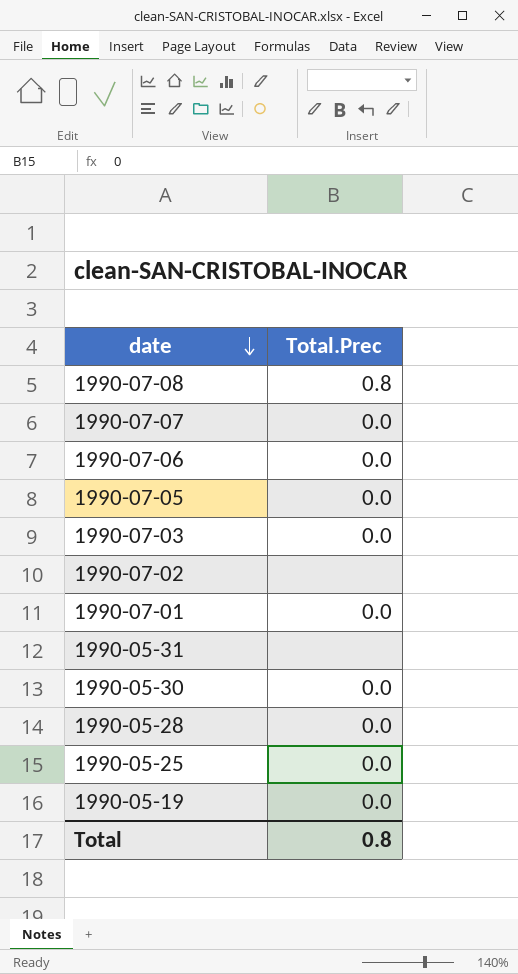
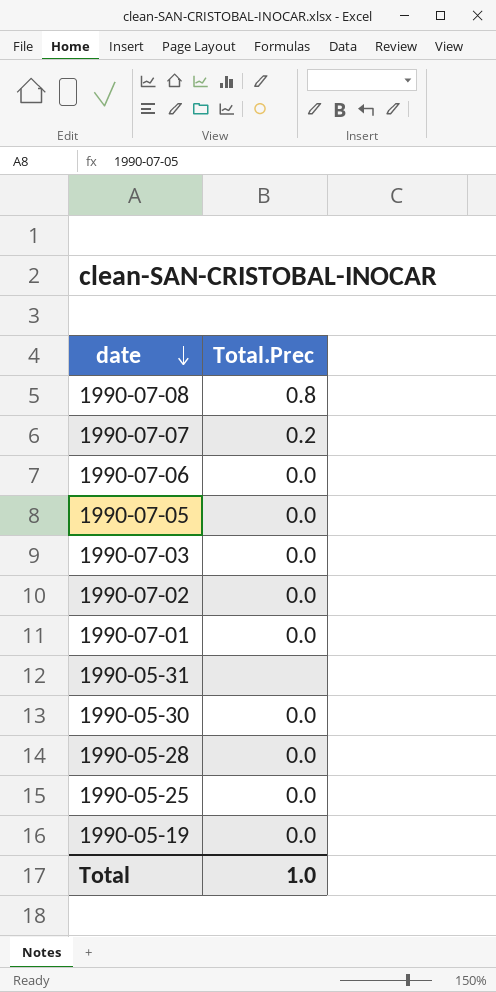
1990-07-07 | Total.Prec: 0.0 -> 0.2
1990-07-02 | Total.Prec: none -> 0.0
Total | Total.Prec: 0.8 -> 1.0

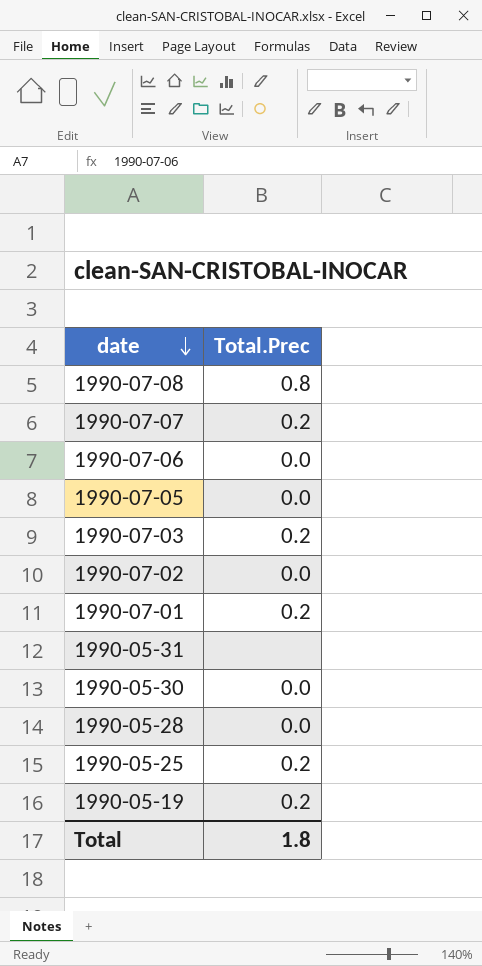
1990-07-03 | Total.Prec: 0.0 -> 0.2
1990-07-01 | Total.Prec: 0.0 -> 0.2
1990-05-25 | Total.Prec: 0.0 -> 0.2
1990-05-19 | Total.Prec: 0.0 -> 0.2
Total | Total.Prec: 1.0 -> 1.8

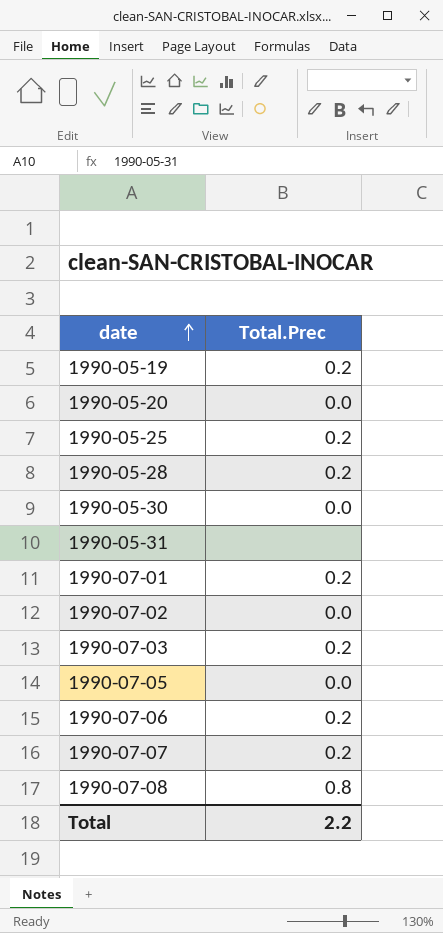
row order: date descending -> date ascending
row 1990-05-20: none -> 0.0
1990-05-28 | Total.Prec: 0.0 -> 0.2
1990-07-06 | Total.Prec: 0.0 -> 0.2
Total | Total.Prec: 1.8 -> 2.2

